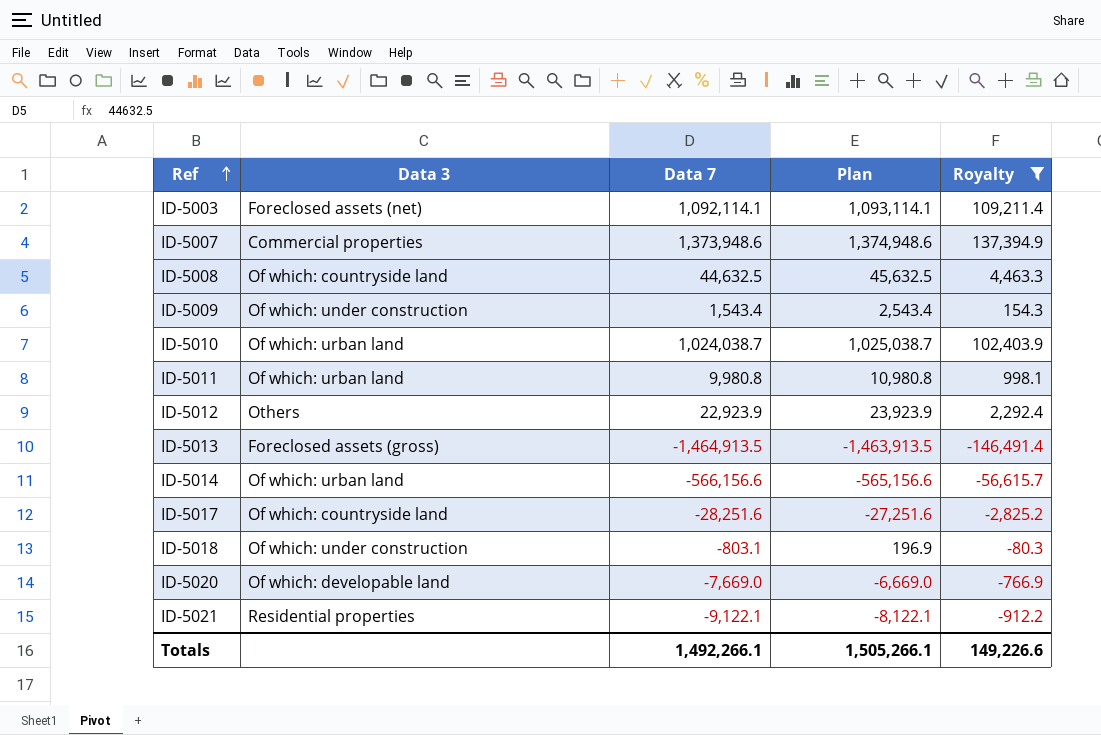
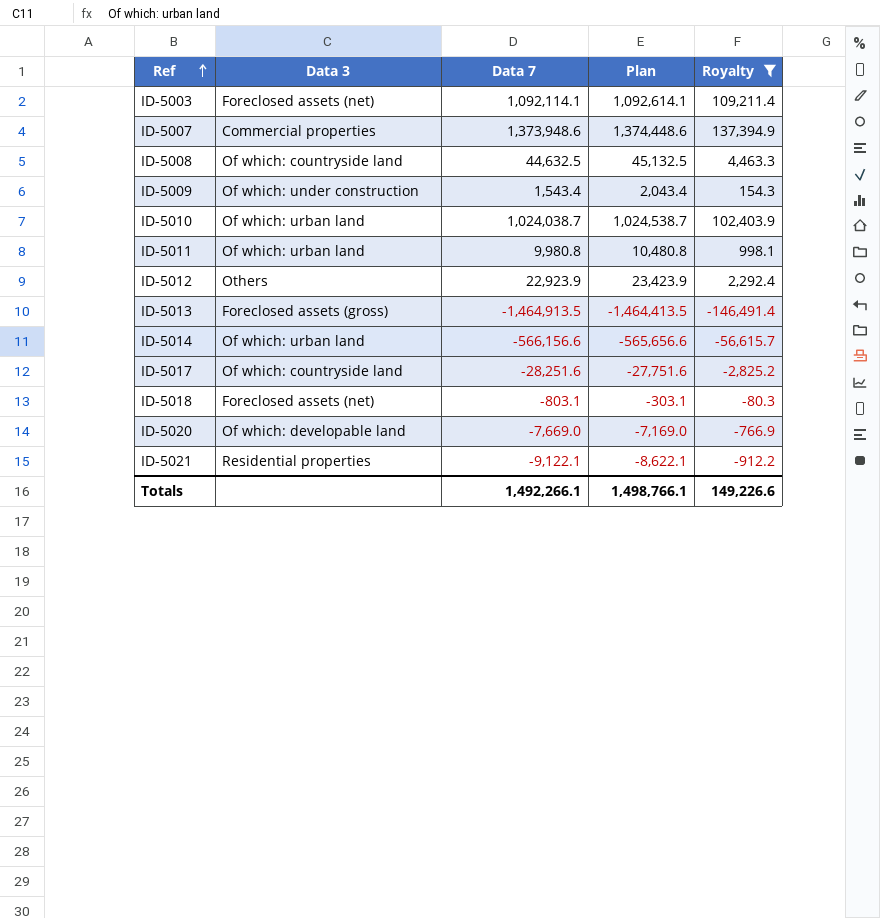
column Plan | formula: [Data 7] + 1000 -> [Data 7] + 500
ID-5018 | Data 3: Of which: under construction -> Foreclosed assets (net)
Totals | Plan: 1,505,266.1 -> 1,498,766.1

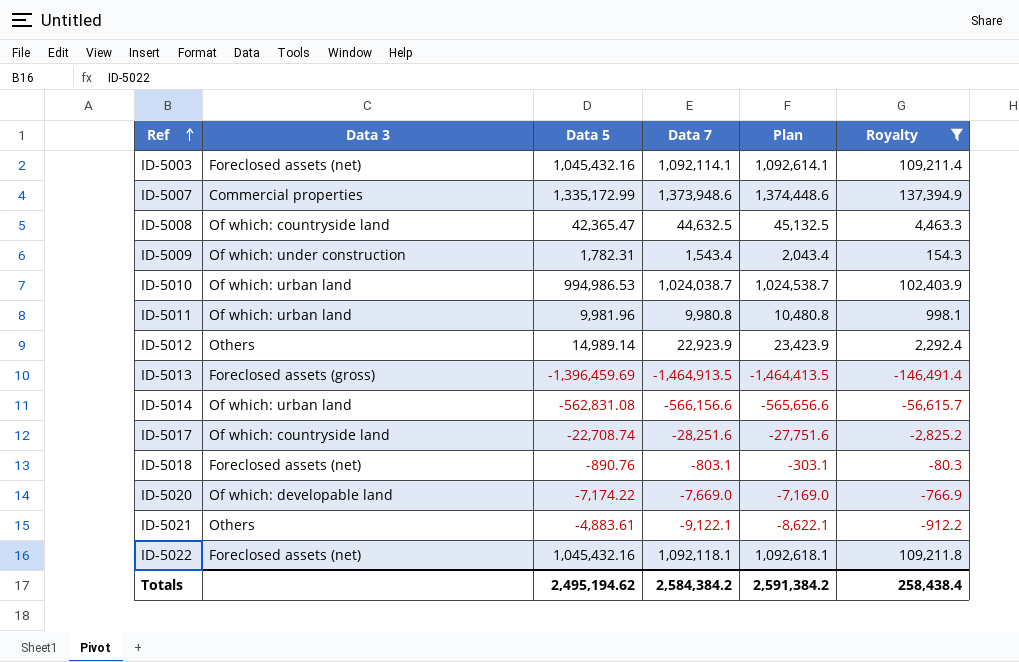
column Data 5 | position: none -> 3
ID-5021 | Data 3: Residential properties -> Others
row ID-5022: none -> Foreclosed assets (net) | 1,045,432.16 | 1,092,118.1 | 1,092,618.1 | 109,211.8
Totals | Data 7: 1,492,266.1 -> 2,584,384.2
Totals | Plan: 1,498,766.1 -> 2,591,384.2
Totals | Royalty: 149,226.6 -> 258,438.4

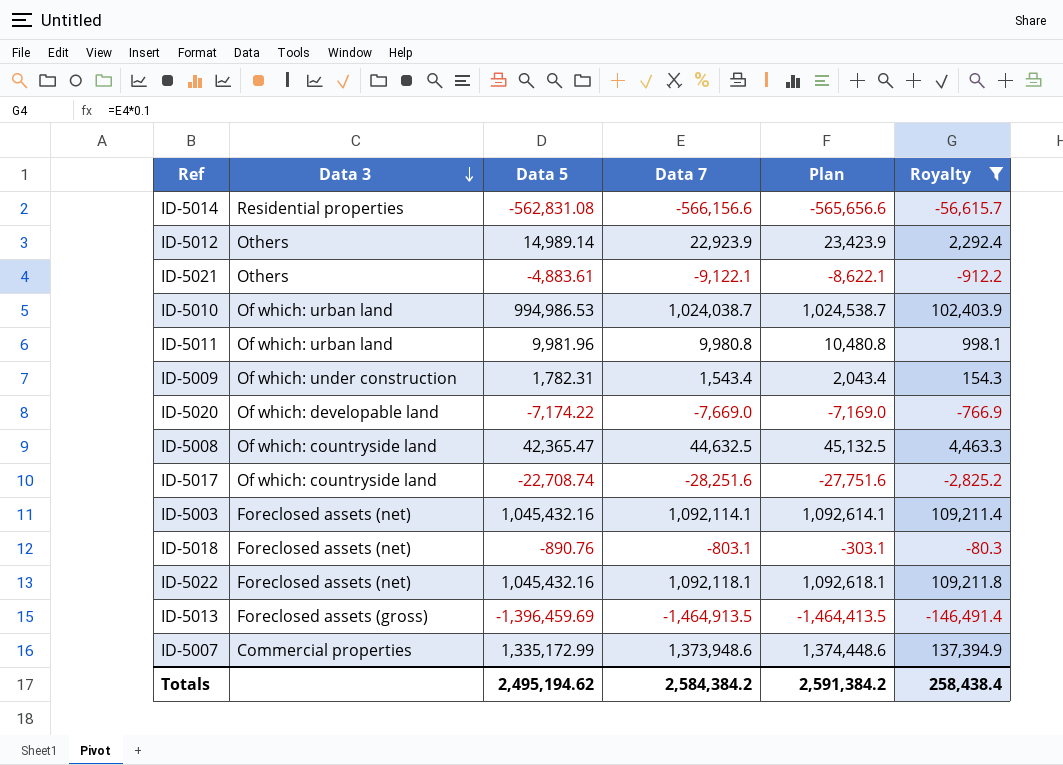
row order: Ref ascending -> Data 3 descending
ID-5014 | Data 3: Of which: urban land -> Residential properties

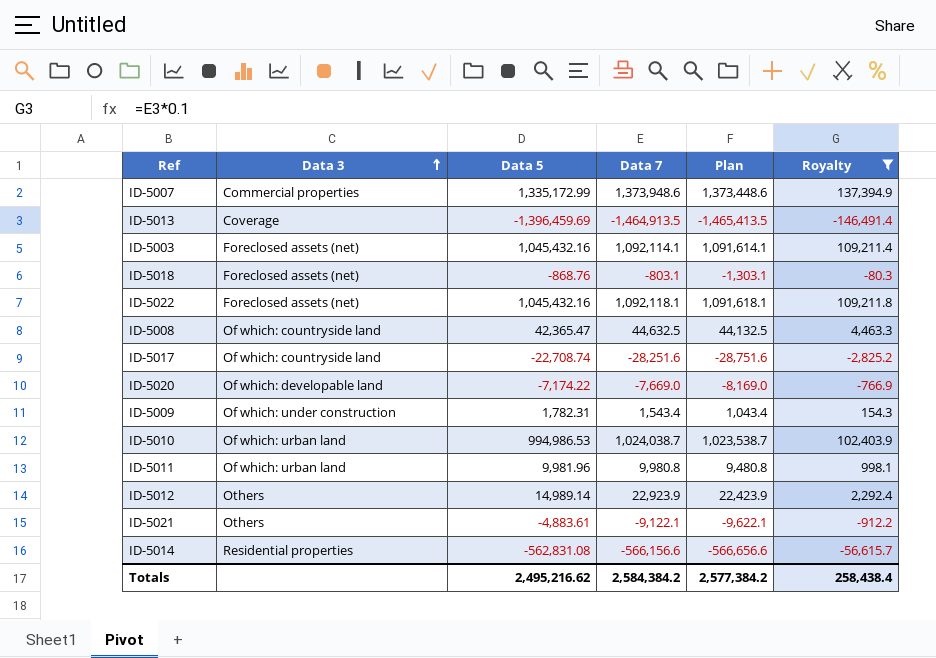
row order: Data 3 descending -> Data 3 ascending
column Plan | formula: [Data 7] + 500 -> [Data 7] - 500
ID-5013 | Data 3: Foreclosed assets (gross) -> Coverage
ID-5018 | Data 5: -890.76 -> -868.76
Totals | Data 5: 2,495,194.62 -> 2,495,216.62
Totals | Plan: 2,591,384.2 -> 2,577,384.2

